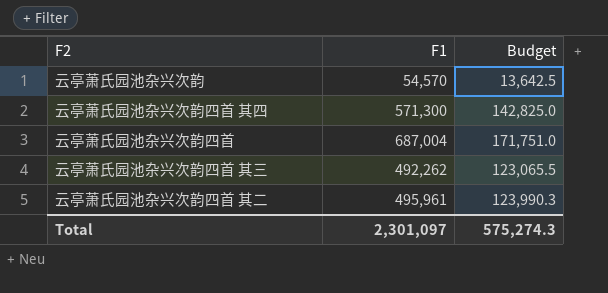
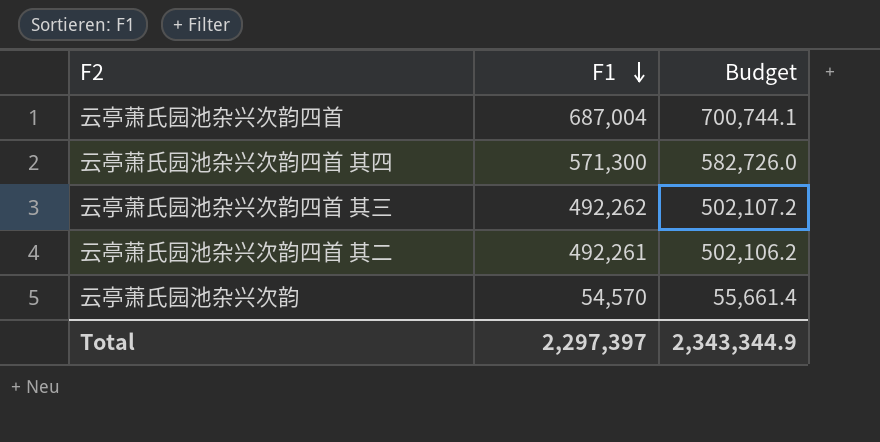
row order: none -> F1 descending
column Budget | formula: [F1] * 0.25 -> [F1] * 1.02
云亭萧氏园池杂兴次韵四首 其二 | F1: 495,961 -> 492,261
Total | F1: 2,301,097 -> 2,297,397
Total | Budget: 575,274.3 -> 2,343,344.9

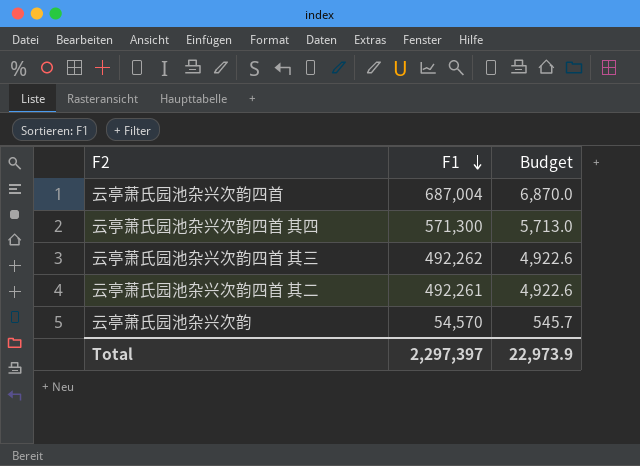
column Budget | formula: [F1] * 1.02 -> [F1] * 0.01
Total | Budget: 2,343,344.9 -> 22,973.9

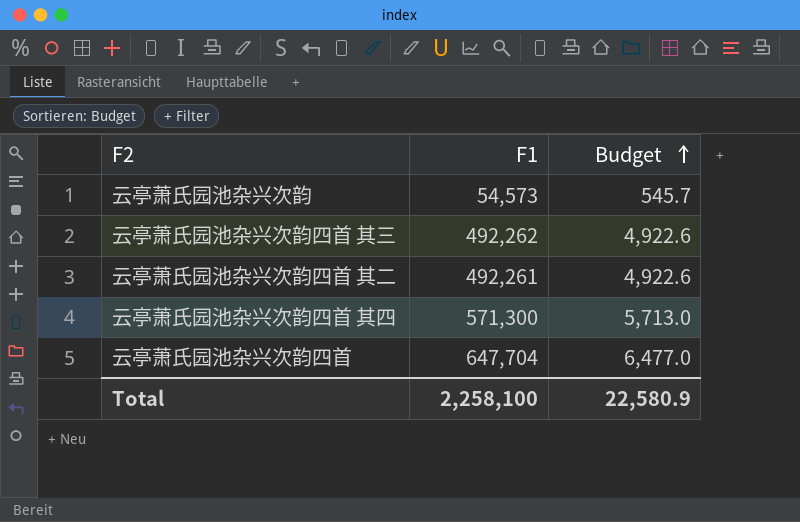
row order: F1 descending -> Budget ascending
云亭萧氏园池杂兴次韵 | F1: 54,570 -> 54,573
云亭萧氏园池杂兴次韵四首 | F1: 687,004 -> 647,704
云亭萧氏园池杂兴次韵四首 | Budget: 6,870.0 -> 6,477.0
Total | F1: 2,297,397 -> 2,258,100
Total | Budget: 22,973.9 -> 22,580.9

